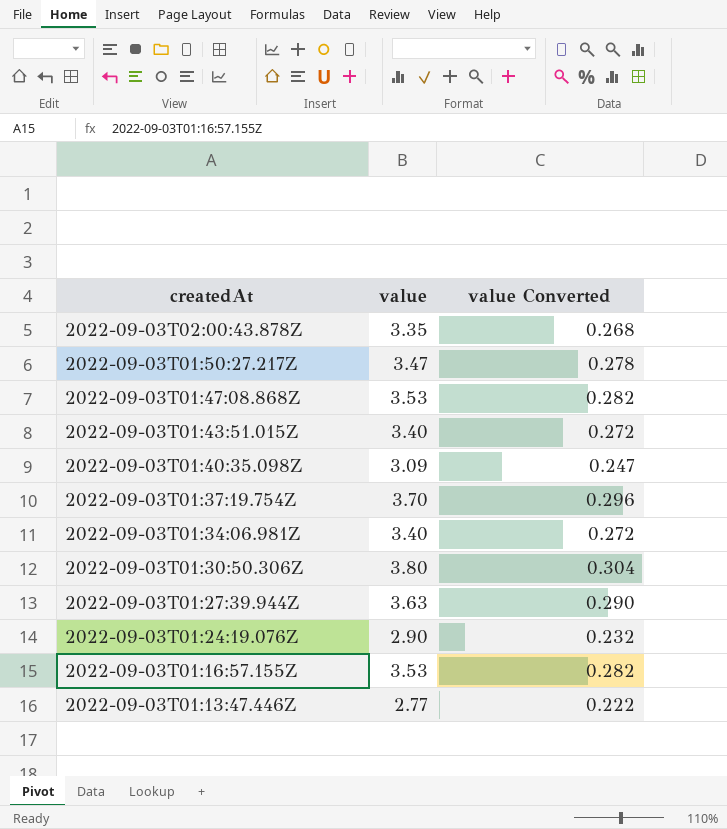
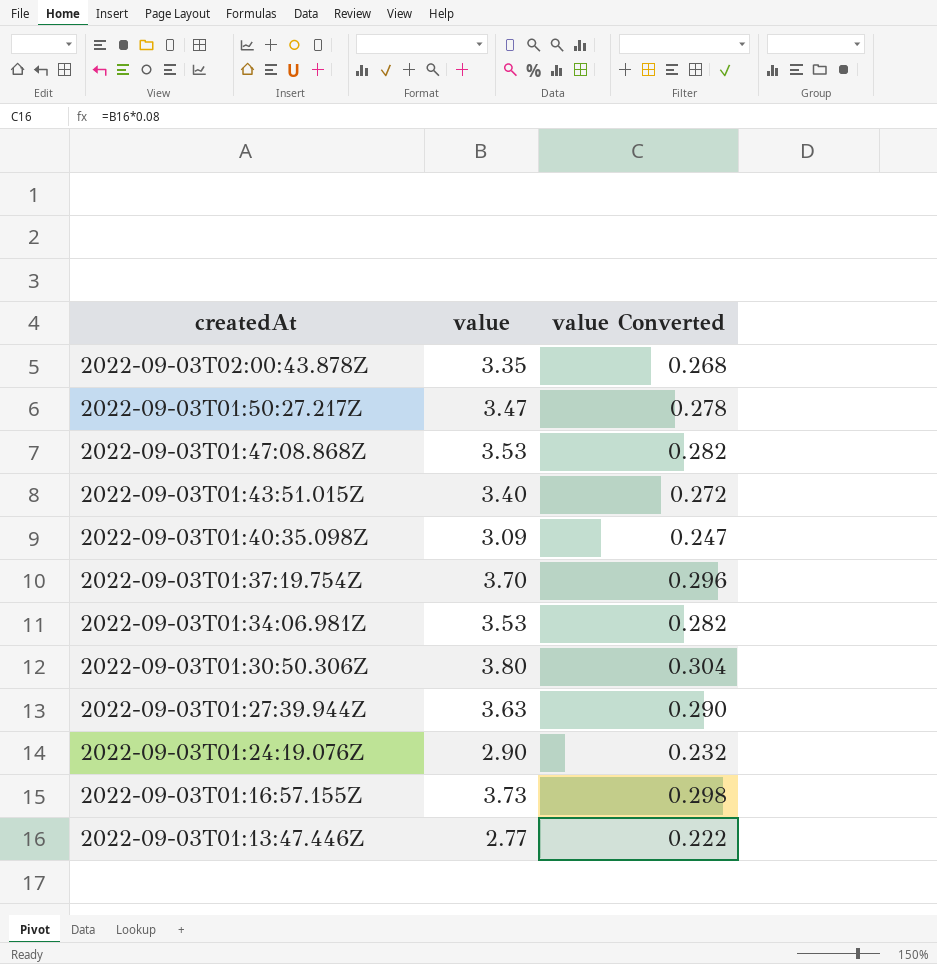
2022-09-03T01:34:06.981Z | value: 3.40 -> 3.53
2022-09-03T01:34:06.981Z | value Converted: 0.272 -> 0.282
2022-09-03T01:16:57.155Z | value: 3.53 -> 3.73
2022-09-03T01:16:57.155Z | value Converted: 0.282 -> 0.298

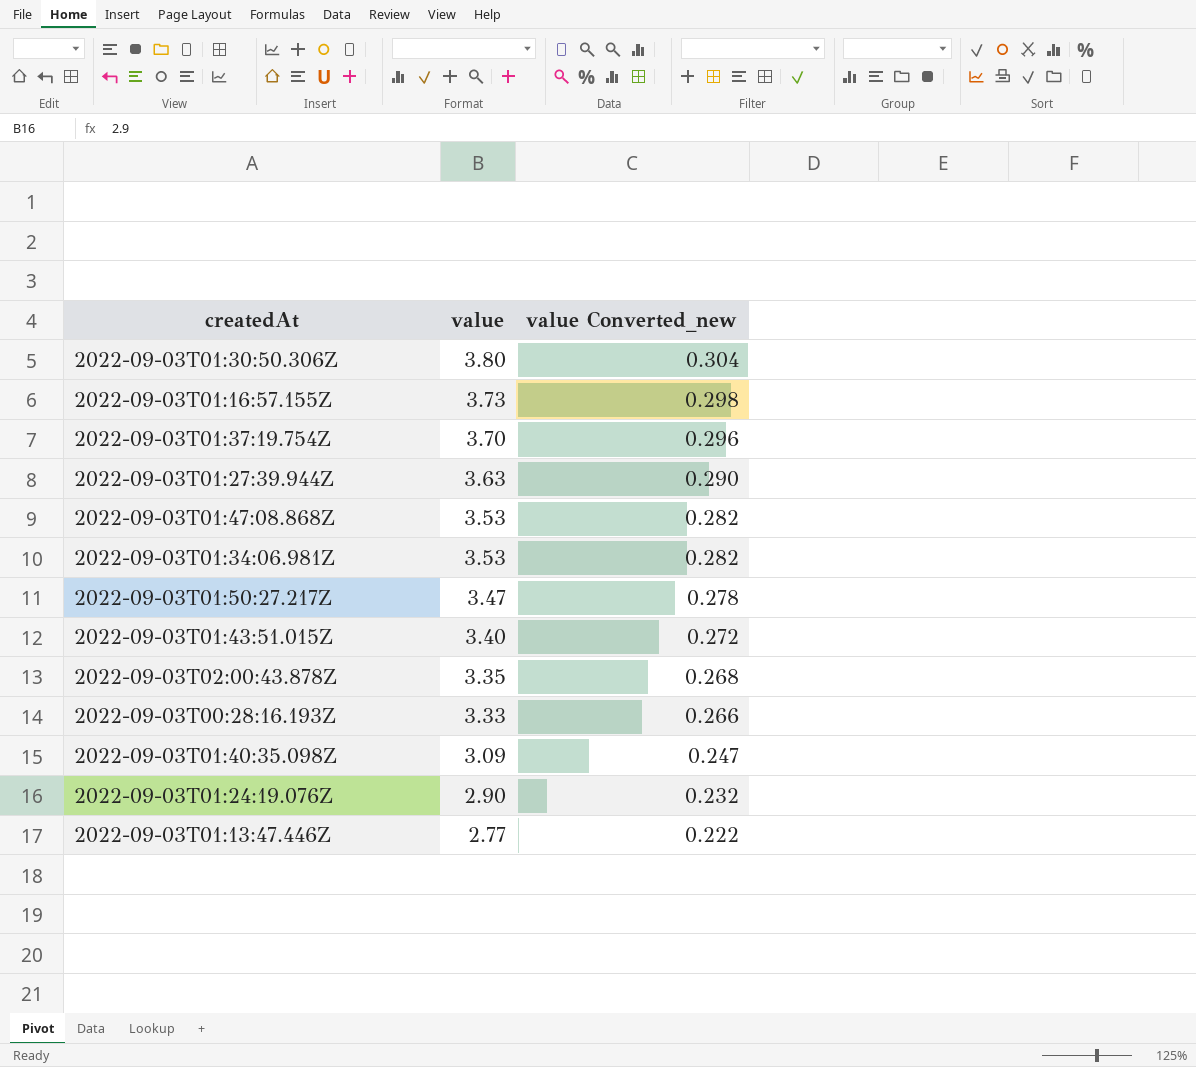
row order: createdAt descending -> value descending
column name: value Converted -> value Converted_new
row 2022-09-03T00:28:16.193Z: none -> 3.33 | 0.266

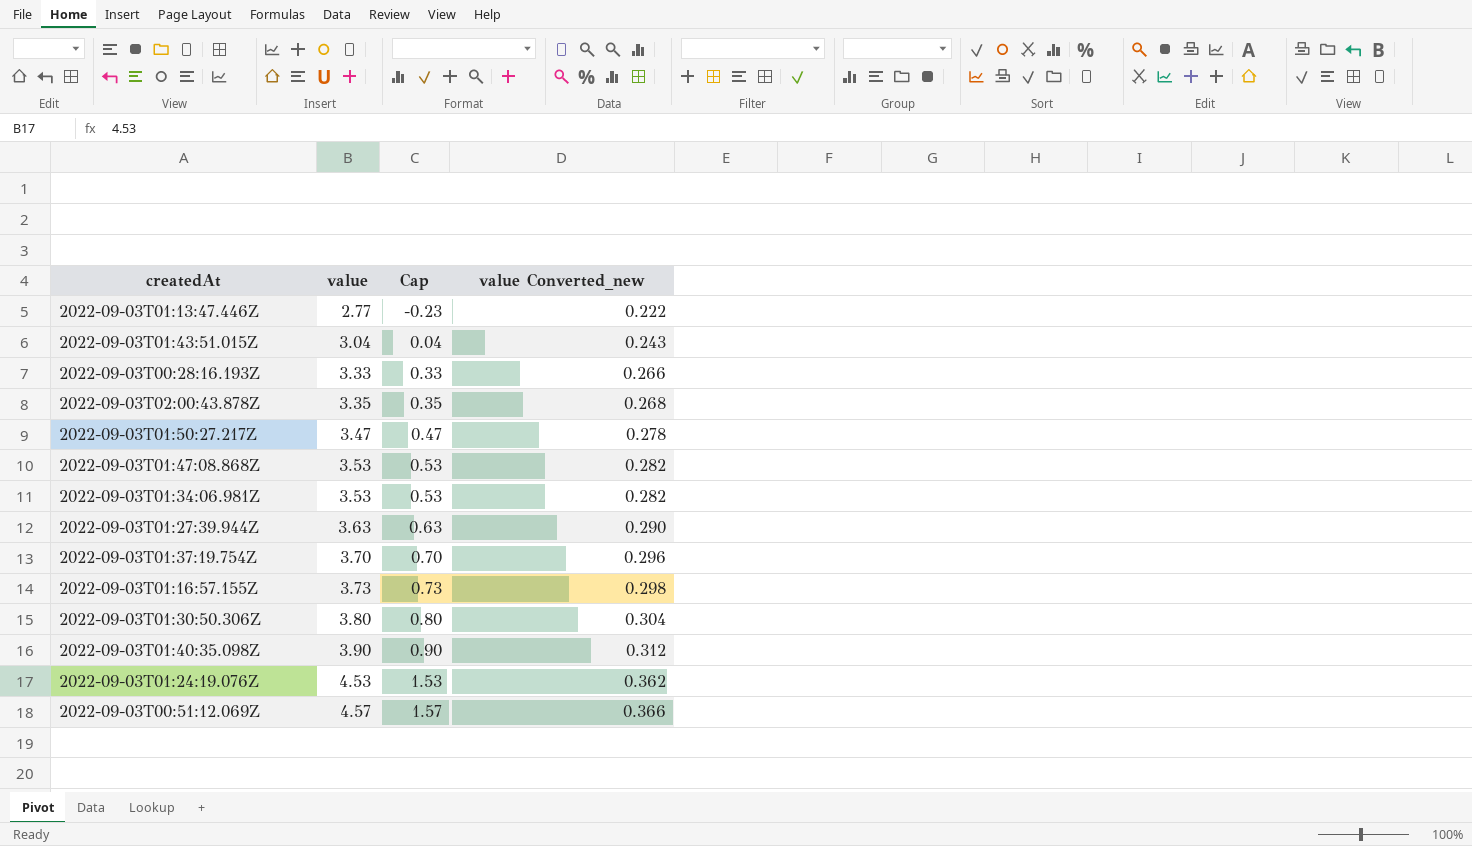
row order: value descending -> value ascending
column Cap | formula: none -> [value] - 3
2022-09-03T01:43:51.015Z | value: 3.40 -> 3.04
2022-09-03T01:43:51.015Z | value Converted_new: 0.272 -> 0.243
2022-09-03T01:40:35.098Z | value: 3.09 -> 3.90
2022-09-03T01:40:35.098Z | value Converted_new: 0.247 -> 0.312
2022-09-03T01:24:19.076Z | value: 2.90 -> 4.53
2022-09-03T01:24:19.076Z | value Converted_new: 0.232 -> 0.362
row 2022-09-03T00:51:12.069Z: none -> 4.57 | 1.57 | 0.366

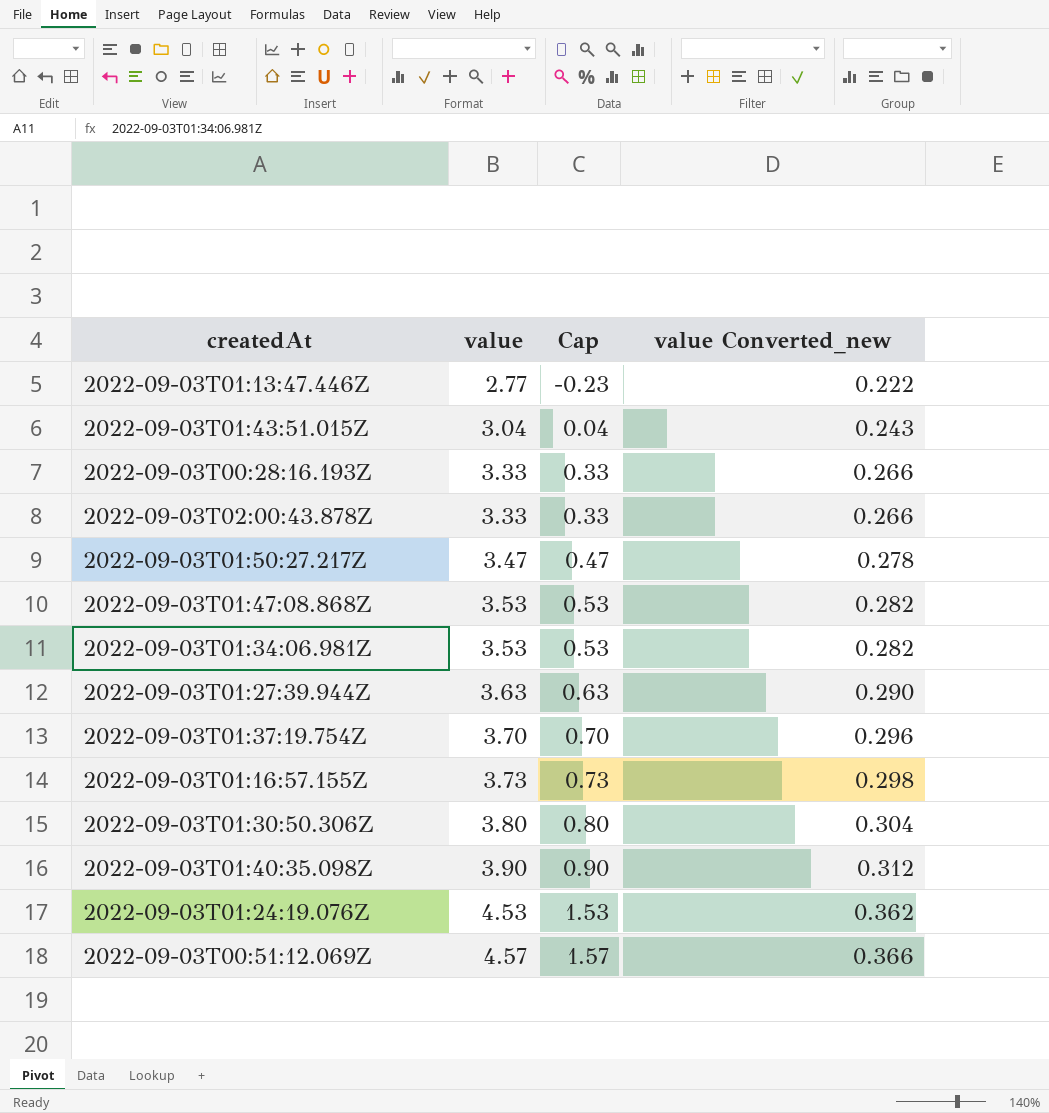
2022-09-03T02:00:43.878Z | value: 3.35 -> 3.33
2022-09-03T02:00:43.878Z | Cap: 0.35 -> 0.33
2022-09-03T02:00:43.878Z | value Converted_new: 0.268 -> 0.266

